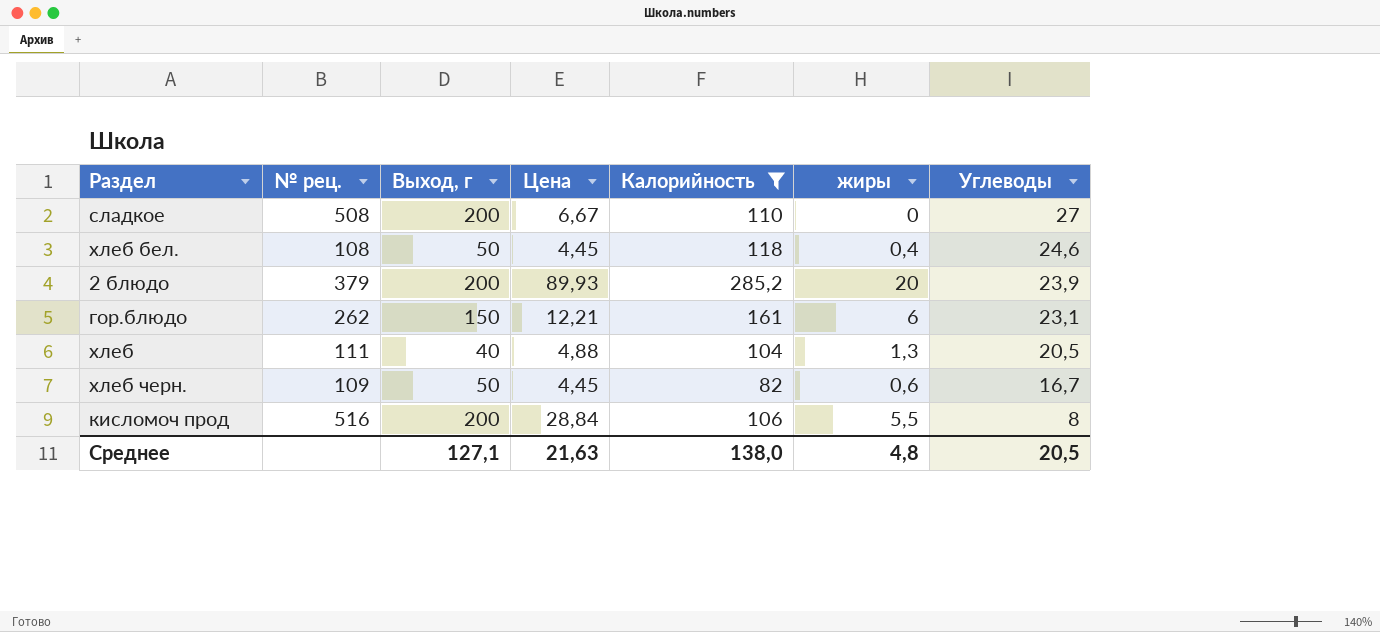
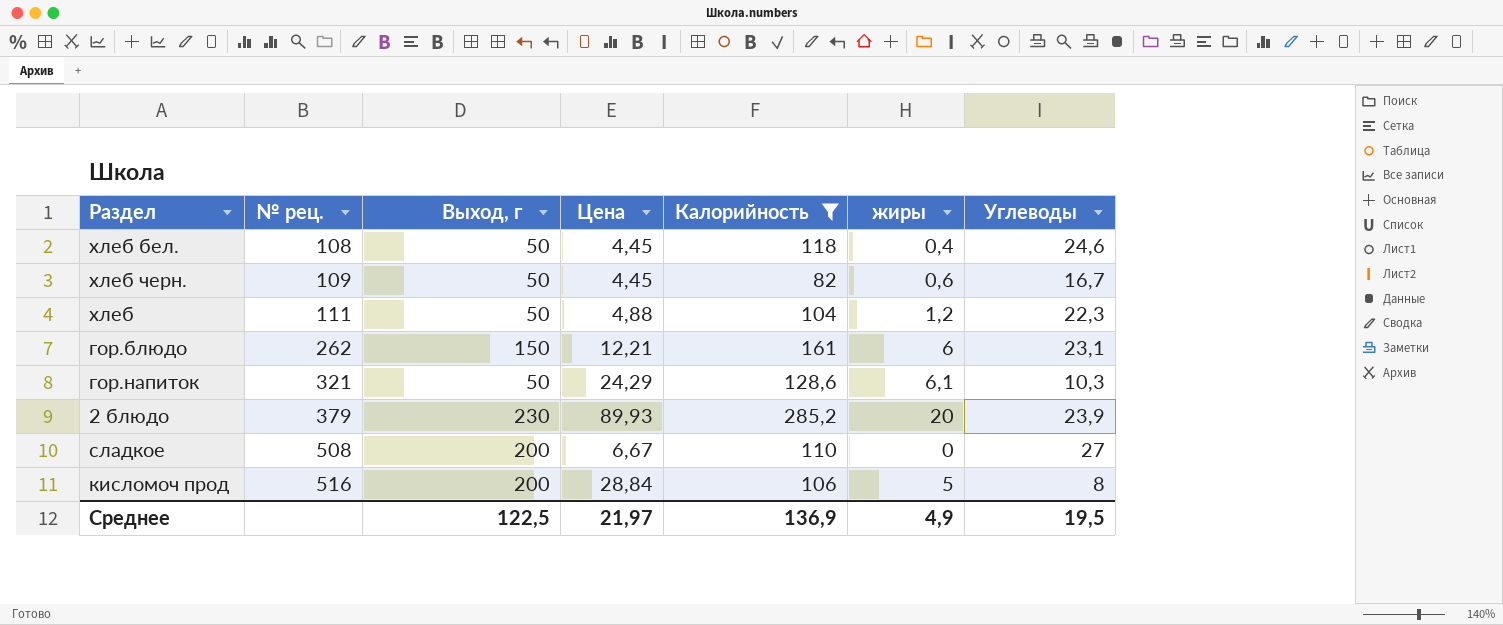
row order: Углеводы descending -> № рец. ascending
хлеб | Выход, г: 40 -> 50
хлеб | жиры: 1,3 -> 1,2
хлеб | Углеводы: 20,5 -> 22,3
row гор.напиток: none -> 321 | 50 | 24,29 | 128,6 | 6,1 | 10,3
2 блюдо | Выход, г: 200 -> 230
кисломоч прод | жиры: 5,5 -> 5
Среднее | Выход, г: 127,1 -> 122,5
Среднее | Цена: 21,63 -> 21,97
Среднее | Калорийность: 138,0 -> 136,9
Среднее | жиры: 4,8 -> 4,9
Среднее | Углеводы: 20,5 -> 19,5

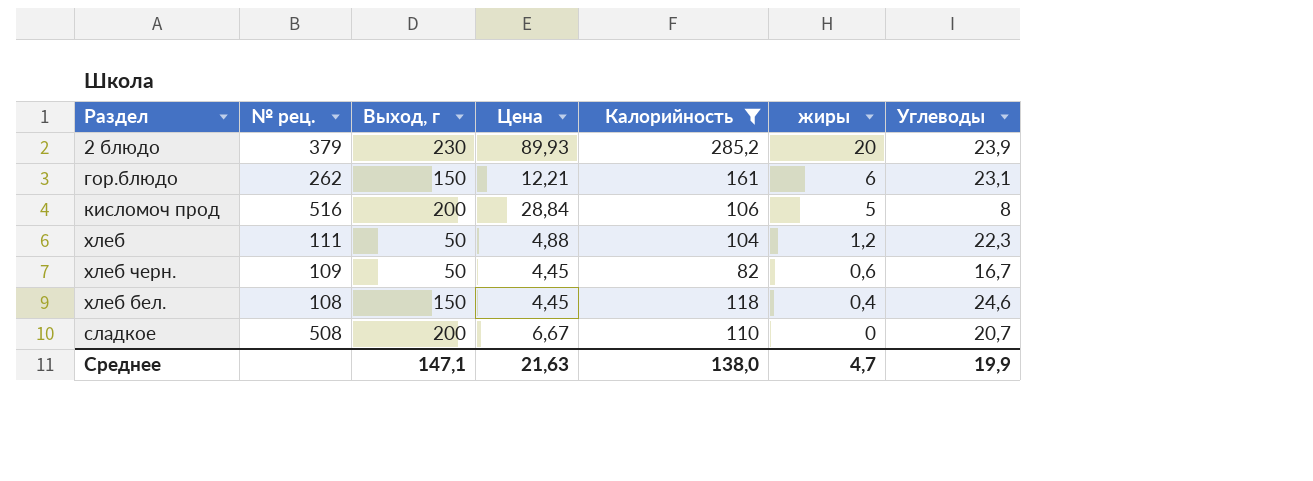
row order: № рец. ascending -> жиры descending
row гор.напиток: 321 | 50 | 24,29 | 128,6 | 6,1 | 10,3 -> none
хлеб бел. | Выход, г: 50 -> 150
сладкое | Углеводы: 27 -> 20,7
Среднее | Выход, г: 122,5 -> 147,1
Среднее | Цена: 21,97 -> 21,63
Среднее | Калорийность: 136,9 -> 138,0
Среднее | жиры: 4,9 -> 4,7
Среднее | Углеводы: 19,5 -> 19,9

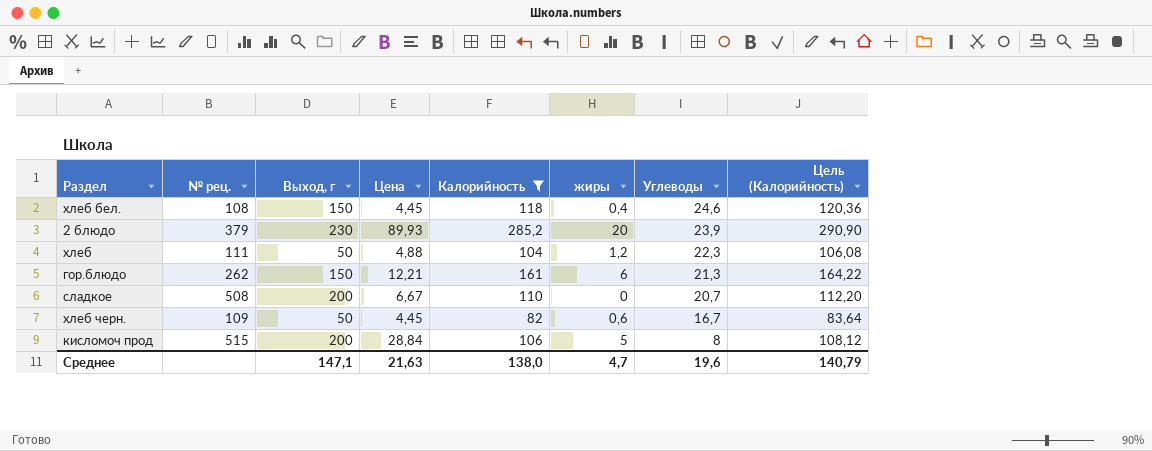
row order: жиры descending -> Углеводы descending
column Цель (Калорийность) | formula: none -> [Калорийность] * 1,02
гор.блюдо | Углеводы: 23,1 -> 21,3
кисломоч прод | № рец.: 516 -> 515
Среднее | Углеводы: 19,9 -> 19,6

